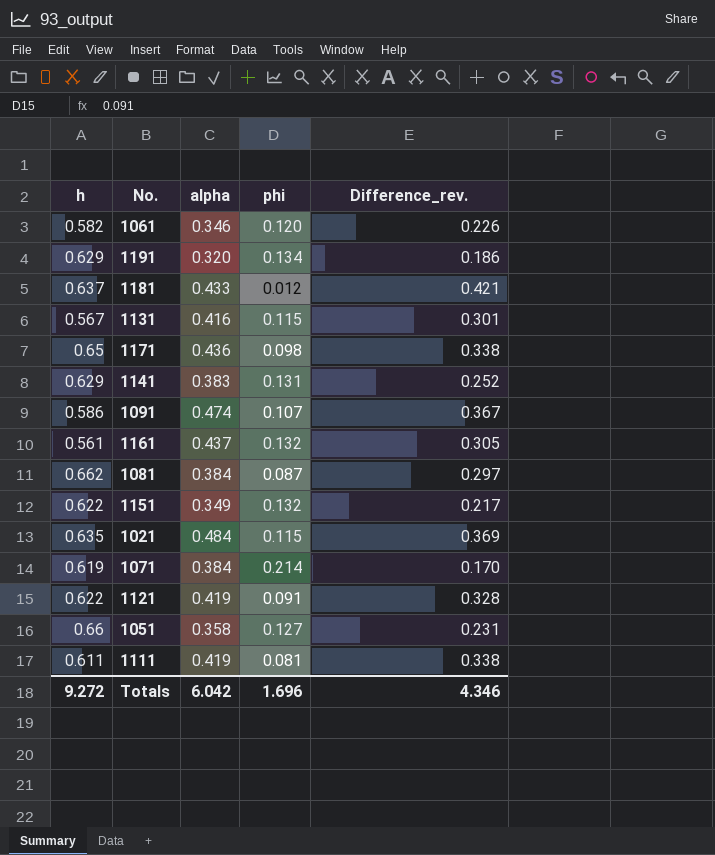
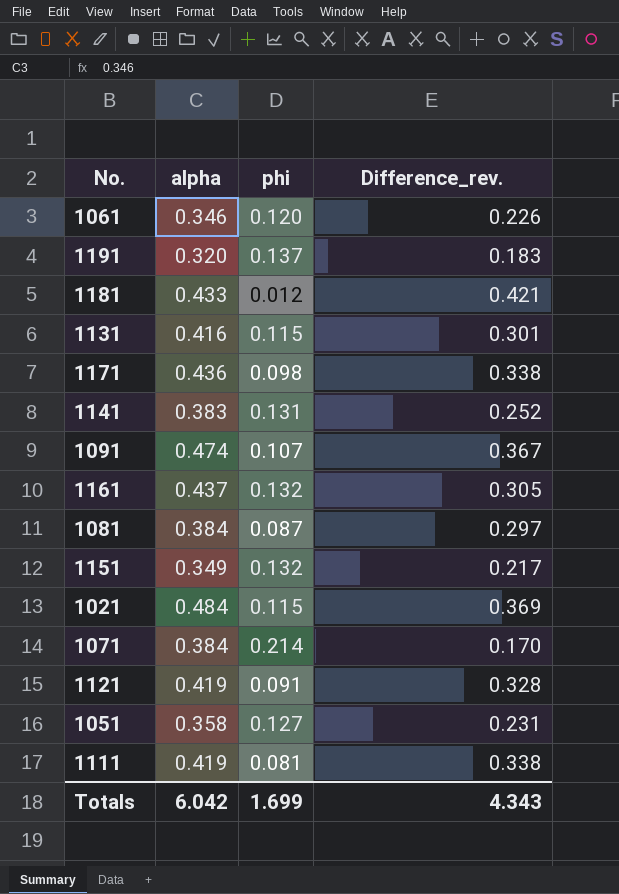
column h | position: 1 -> none
1191 | phi: 0.134 -> 0.137
1191 | Difference_rev.: 0.186 -> 0.183
Totals | phi: 1.696 -> 1.699
Totals | Difference_rev.: 4.346 -> 4.343

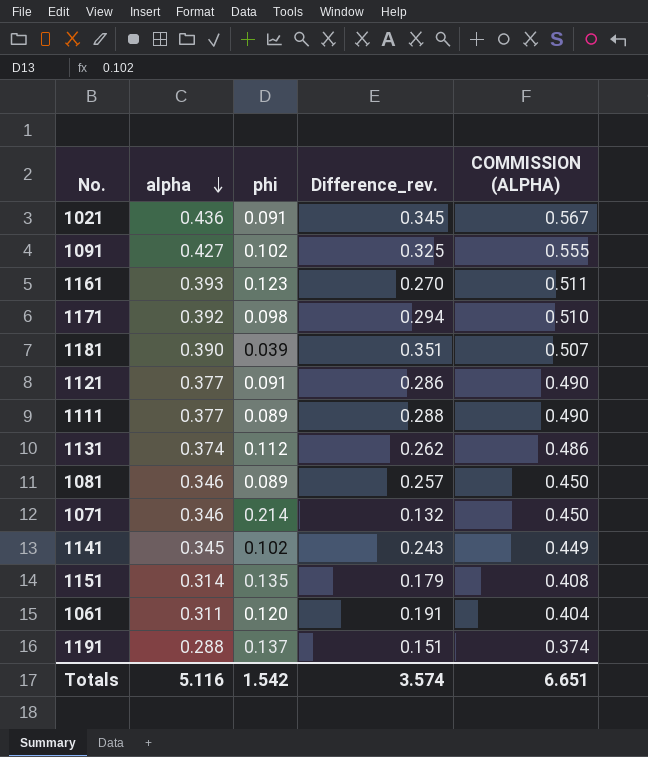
row order: none -> alpha descending
column COMMISSION (ALPHA) | formula: none -> [alpha] * 1.3
row 1051: 0.358 | 0.127 | 0.231 -> none
1021 | alpha: 0.484 -> 0.436
1021 | phi: 0.115 -> 0.091
1021 | Difference_rev.: 0.369 -> 0.345
1091 | alpha: 0.474 -> 0.427
1091 | phi: 0.107 -> 0.102
1091 | Difference_rev.: 0.367 -> 0.325
1161 | alpha: 0.437 -> 0.393
1161 | phi: 0.132 -> 0.123
1161 | Difference_rev.: 0.305 -> 0.270
1171 | alpha: 0.436 -> 0.392
1171 | Difference_rev.: 0.338 -> 0.294
1181 | alpha: 0.433 -> 0.390
1181 | phi: 0.012 -> 0.039
1181 | Difference_rev.: 0.421 -> 0.351
1121 | alpha: 0.419 -> 0.377
1121 | Difference_rev.: 0.328 -> 0.286
1111 | alpha: 0.419 -> 0.377
1111 | phi: 0.081 -> 0.089
1111 | Difference_rev.: 0.338 -> 0.288
1131 | alpha: 0.416 -> 0.374
1131 | phi: 0.115 -> 0.112
1131 | Difference_rev.: 0.301 -> 0.262
1081 | alpha: 0.384 -> 0.346
1081 | phi: 0.087 -> 0.089
1081 | Difference_rev.: 0.297 -> 0.257
1071 | alpha: 0.384 -> 0.346
1071 | Difference_rev.: 0.170 -> 0.132
1141 | alpha: 0.383 -> 0.345
1141 | phi: 0.131 -> 0.102
1141 | Difference_rev.: 0.252 -> 0.243
1151 | alpha: 0.349 -> 0.314
1151 | phi: 0.132 -> 0.135
1151 | Difference_rev.: 0.217 -> 0.179
1061 | alpha: 0.346 -> 0.311
1061 | Difference_rev.: 0.226 -> 0.191
1191 | alpha: 0.320 -> 0.288
1191 | Difference_rev.: 0.183 -> 0.151
Totals | alpha: 6.042 -> 5.116
Totals | phi: 1.699 -> 1.542
Totals | Difference_rev.: 4.343 -> 3.574

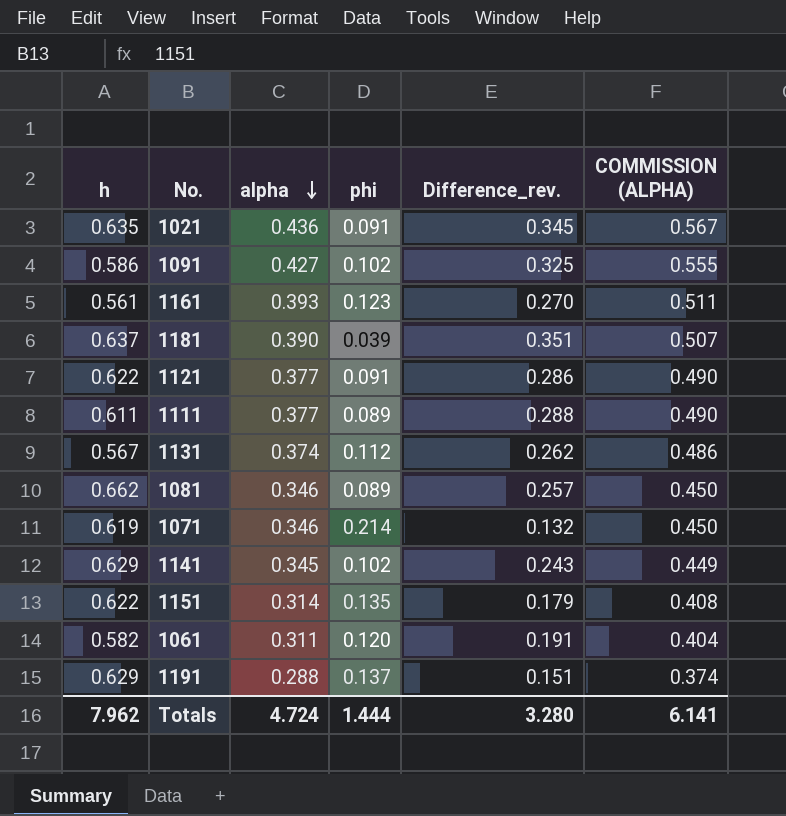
column h | position: none -> 1
row 1171: 0.392 | 0.098 | 0.294 | 0.510 -> none
Totals | alpha: 5.116 -> 4.724
Totals | phi: 1.542 -> 1.444
Totals | Difference_rev.: 3.574 -> 3.280
Totals | COMMISSION (ALPHA): 6.651 -> 6.141

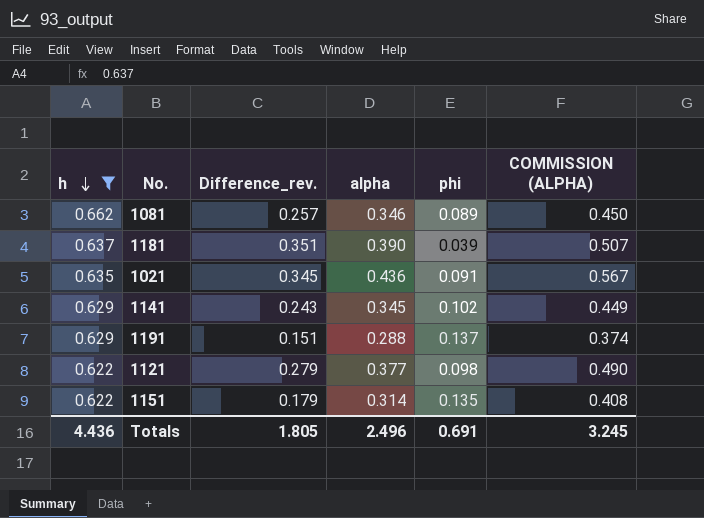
filter: none -> h >= 0.622
row order: alpha descending -> h descending
column Difference_rev. | position: 5 -> 3
1121 | Difference_rev.: 0.286 -> 0.279
1121 | phi: 0.091 -> 0.098
Totals | h: 7.962 -> 4.436
Totals | Difference_rev.: 3.280 -> 1.805
Totals | alpha: 4.724 -> 2.496
Totals | phi: 1.444 -> 0.691
Totals | COMMISSION (ALPHA): 6.141 -> 3.245

